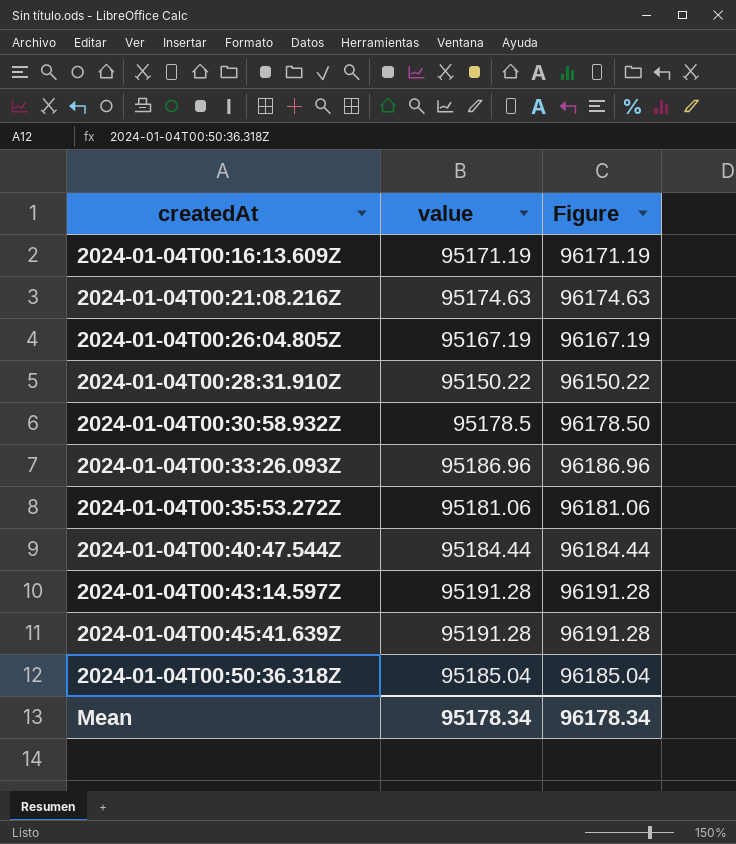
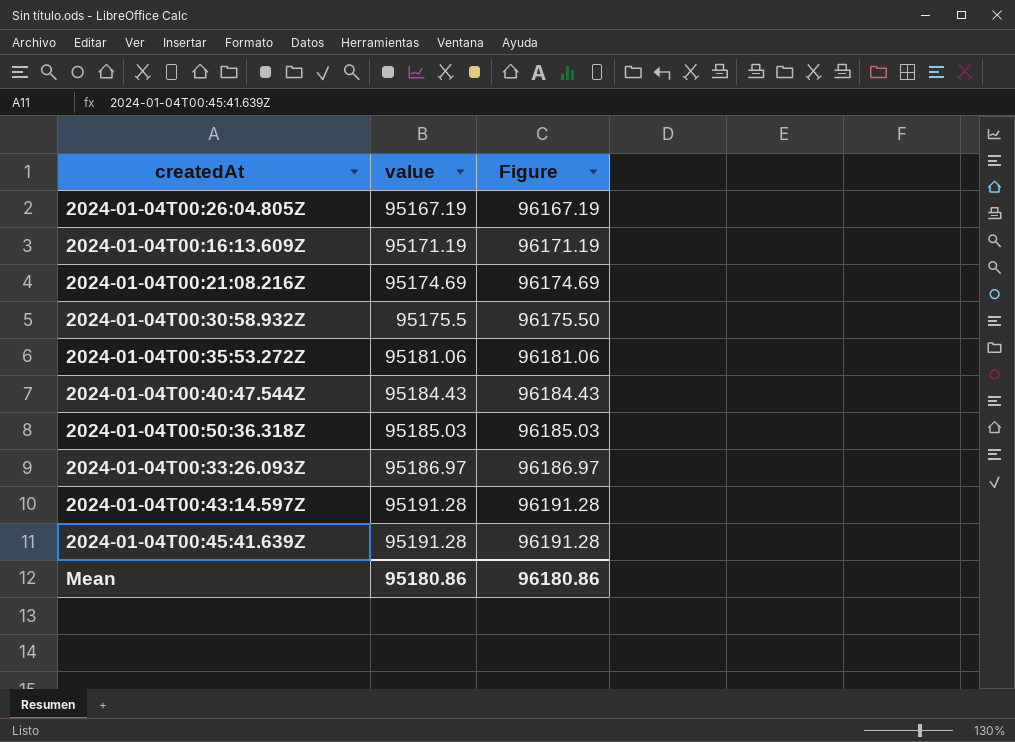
row order: createdAt ascending -> value ascending
row 2024-01-04T00:28:31.910Z: 95150.22 | 96150.22 -> none
2024-01-04T00:21:08.216Z | value: 95174.63 -> 95174.69
2024-01-04T00:21:08.216Z | Figure: 96174.63 -> 96174.69
2024-01-04T00:30:58.932Z | value: 95178.5 -> 95175.5
2024-01-04T00:30:58.932Z | Figure: 96178.50 -> 96175.50
2024-01-04T00:40:47.544Z | value: 95184.44 -> 95184.43
2024-01-04T00:40:47.544Z | Figure: 96184.44 -> 96184.43
2024-01-04T00:50:36.318Z | value: 95185.04 -> 95185.03
2024-01-04T00:50:36.318Z | Figure: 96185.04 -> 96185.03
2024-01-04T00:33:26.093Z | value: 95186.96 -> 95186.97
2024-01-04T00:33:26.093Z | Figure: 96186.96 -> 96186.97
Mean | value: 95178.34 -> 95180.86
Mean | Figure: 96178.34 -> 96180.86

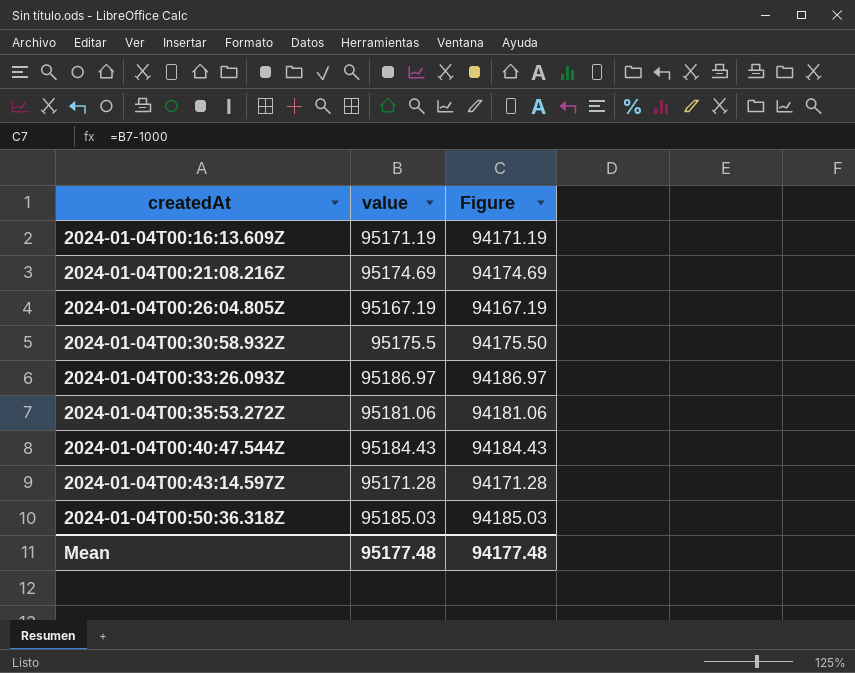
row order: value ascending -> createdAt ascending
column Figure | formula: [value] + 1000 -> [value] - 1000
row 2024-01-04T00:45:41.639Z: 95191.28 | 96191.28 -> none
2024-01-04T00:43:14.597Z | value: 95191.28 -> 95171.28
Mean | value: 95180.86 -> 95177.48
Mean | Figure: 96180.86 -> 94177.48

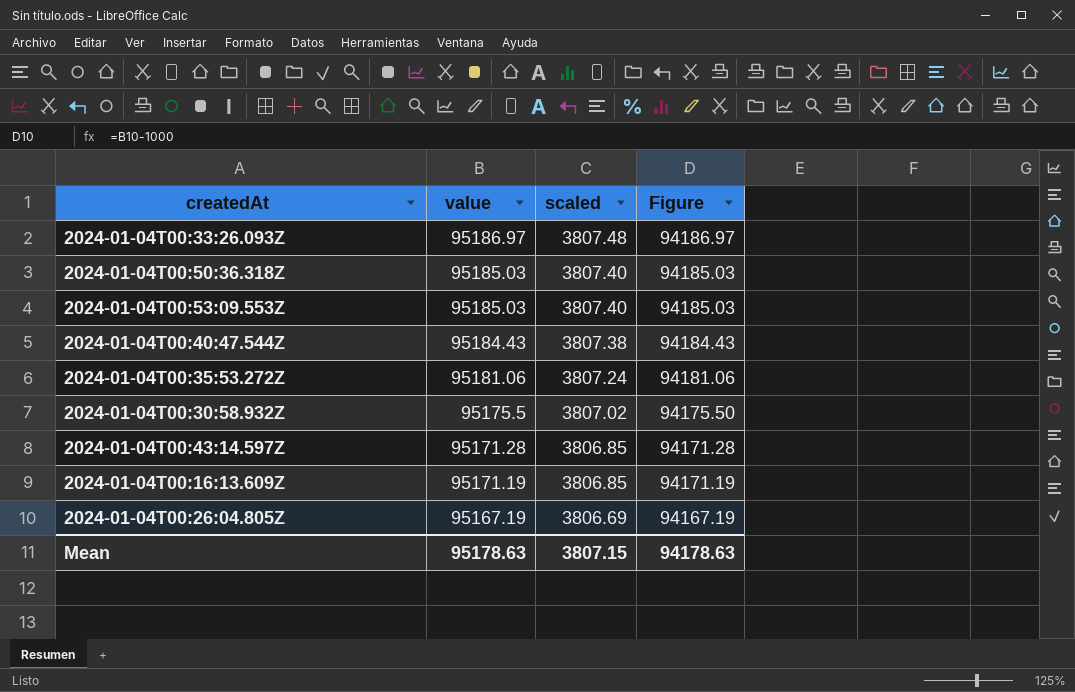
row order: createdAt ascending -> value descending
column scaled | formula: none -> [value] * 0.04
row 2024-01-04T00:21:08.216Z: 95174.69 | 94174.69 -> none
row 2024-01-04T00:53:09.553Z: none -> 95185.03 | 3807.40 | 94185.03
Mean | value: 95177.48 -> 95178.63
Mean | Figure: 94177.48 -> 94178.63

